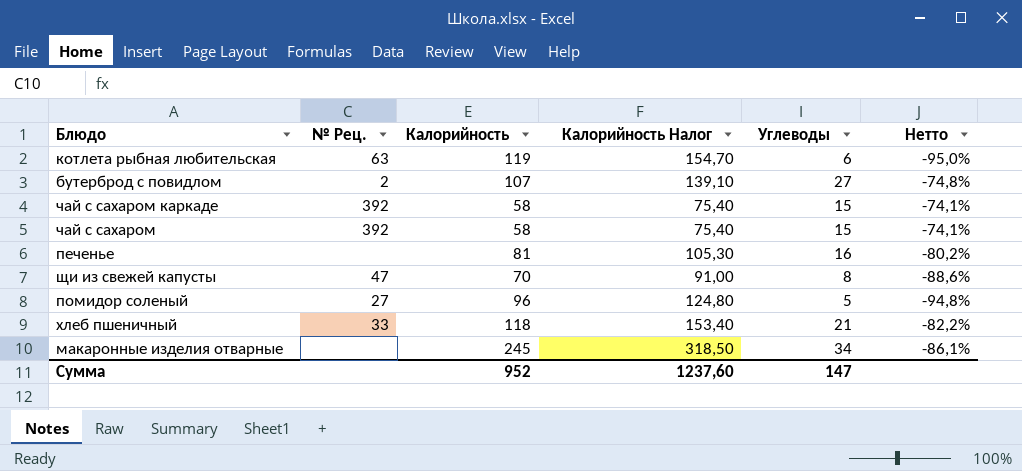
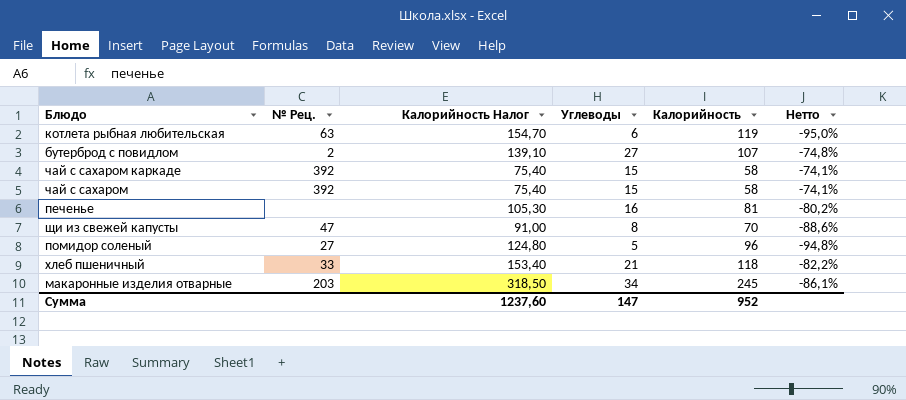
column Калорийность | position: 3 -> 5
макаронные изделия отварные | № Рец.: none -> 203

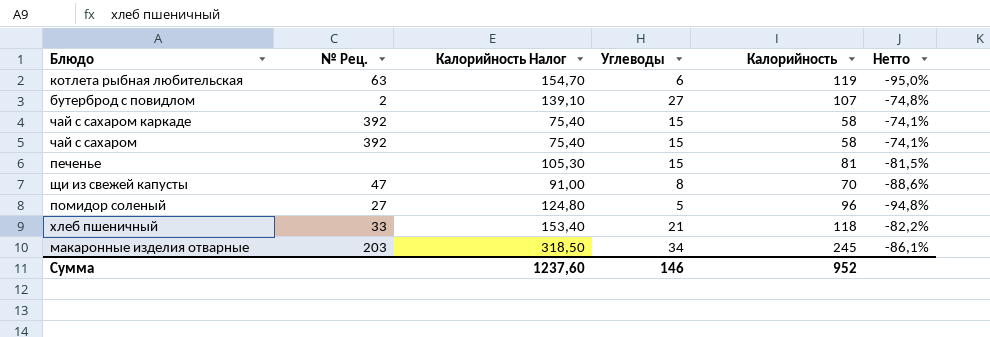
печенье | Углеводы: 16 -> 15
печенье | Нетто: -80,2% -> -81,5%
Сумма | Углеводы: 147 -> 146

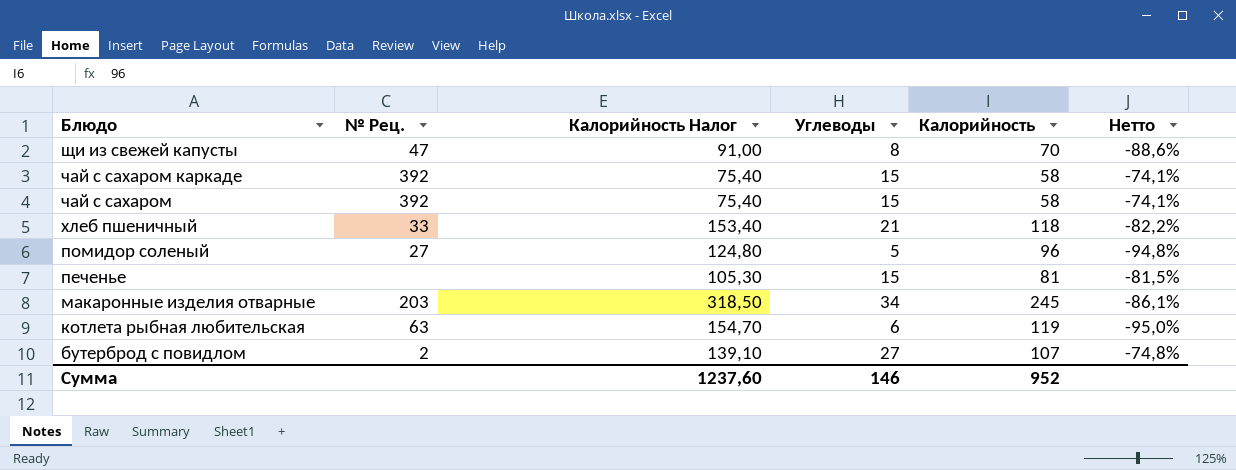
row order: none -> Блюдо descending

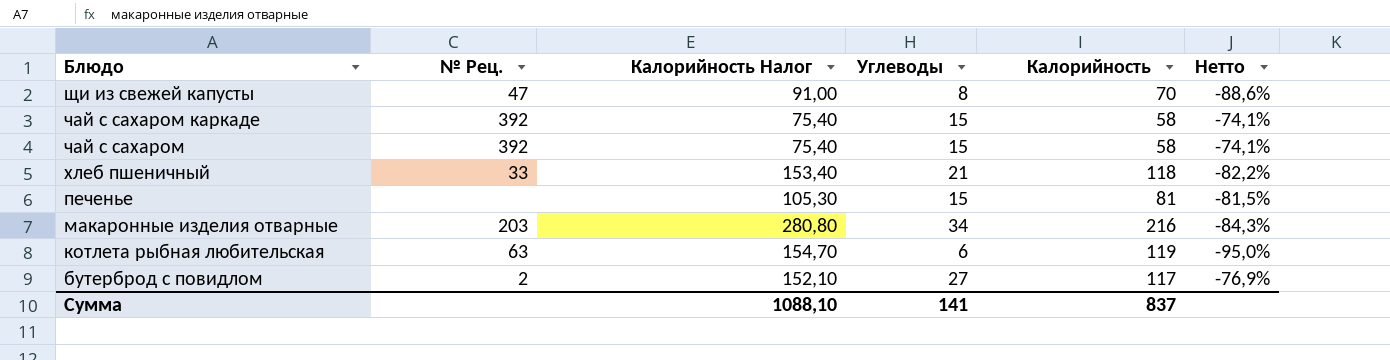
row помидор соленый: 27 | 124,80 | 5 | 96 | -94,8% -> none
макаронные изделия отварные | Калорийность Налог: 318,50 -> 280,80
макаронные изделия отварные | Калорийность: 245 -> 216
макаронные изделия отварные | Нетто: -86,1% -> -84,3%
бутерброд с повидлом | Калорийность Налог: 139,10 -> 152,10
бутерброд с повидлом | Калорийность: 107 -> 117
бутерброд с повидлом | Нетто: -74,8% -> -76,9%
Сумма | Калорийность Налог: 1237,60 -> 1088,10
Сумма | Углеводы: 146 -> 141
Сумма | Калорийность: 952 -> 837

